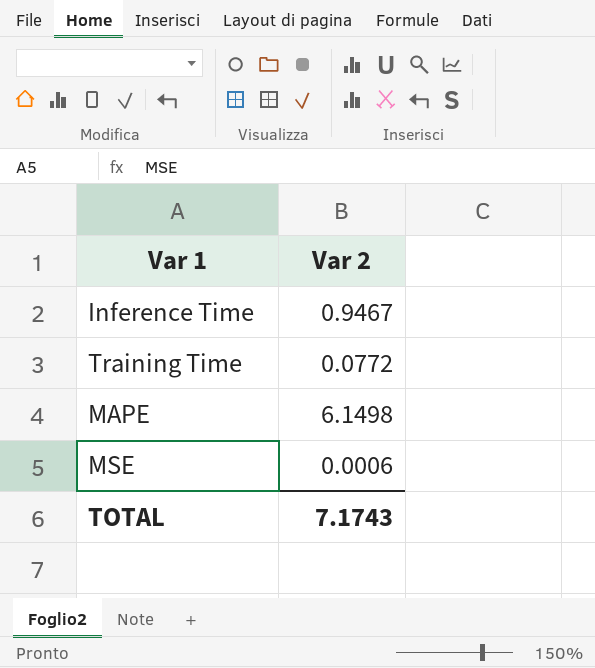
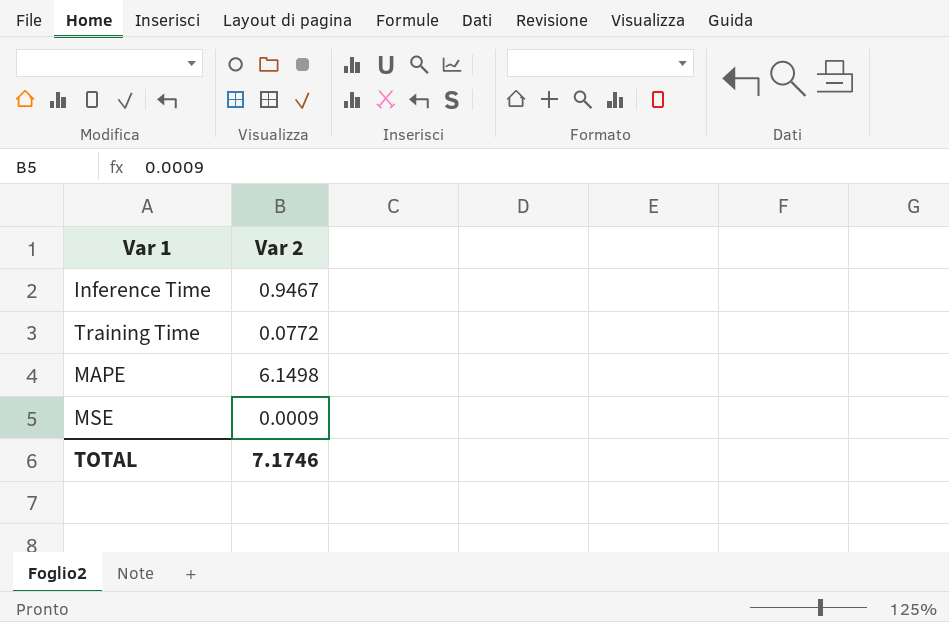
MSE | Var 2: 0.0006 -> 0.0009
TOTAL | Var 2: 7.1743 -> 7.1746

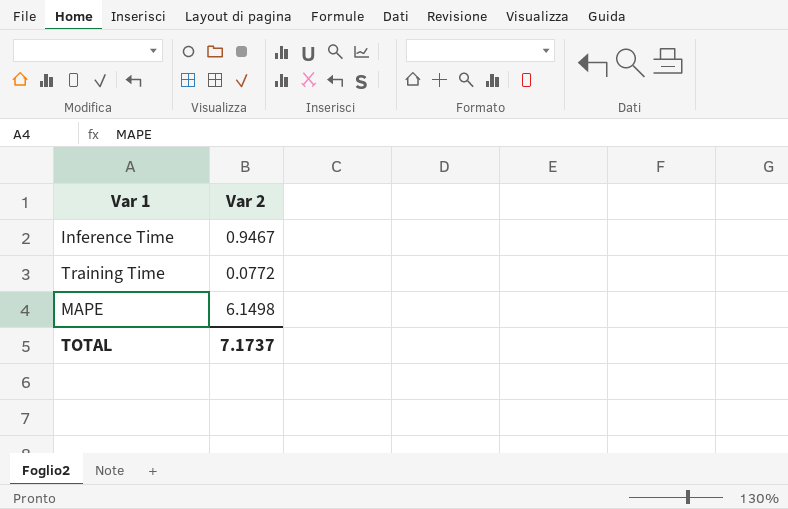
row MSE: 0.0009 -> none
TOTAL | Var 2: 7.1746 -> 7.1737

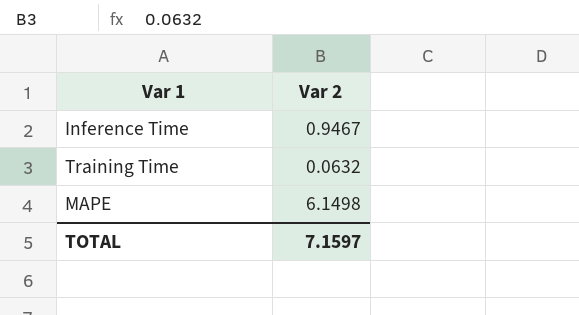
Training Time | Var 2: 0.0772 -> 0.0632
TOTAL | Var 2: 7.1737 -> 7.1597

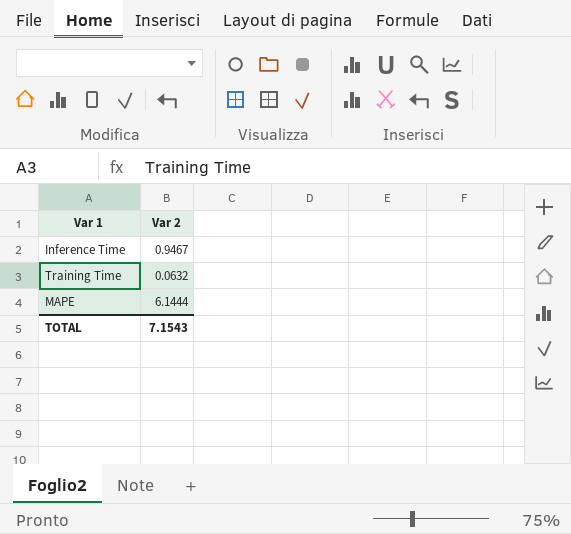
MAPE | Var 2: 6.1498 -> 6.1444
TOTAL | Var 2: 7.1597 -> 7.1543

